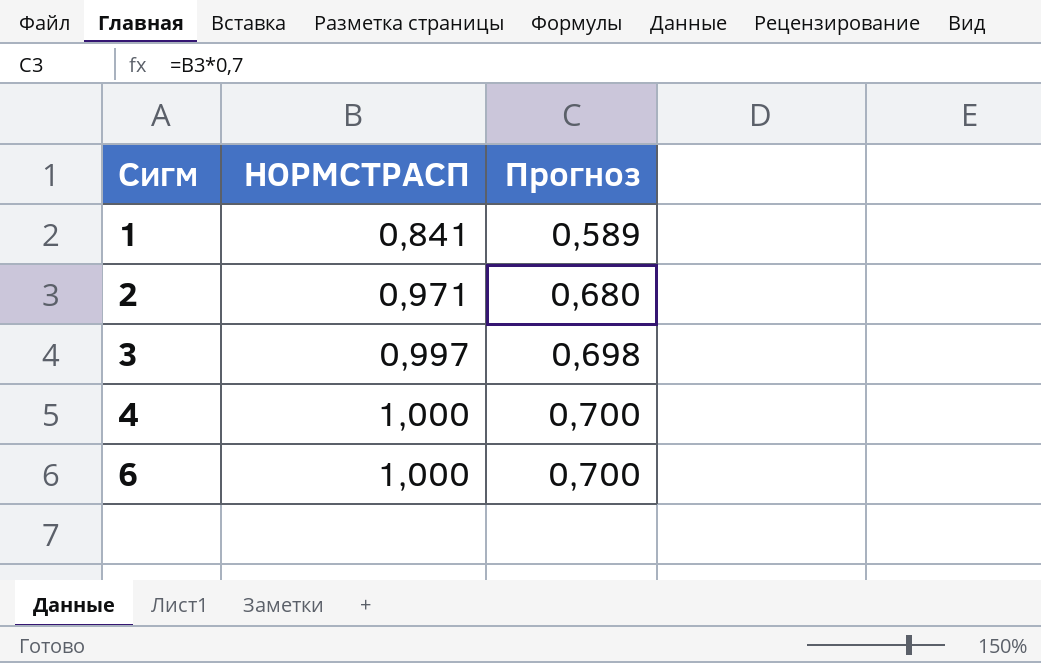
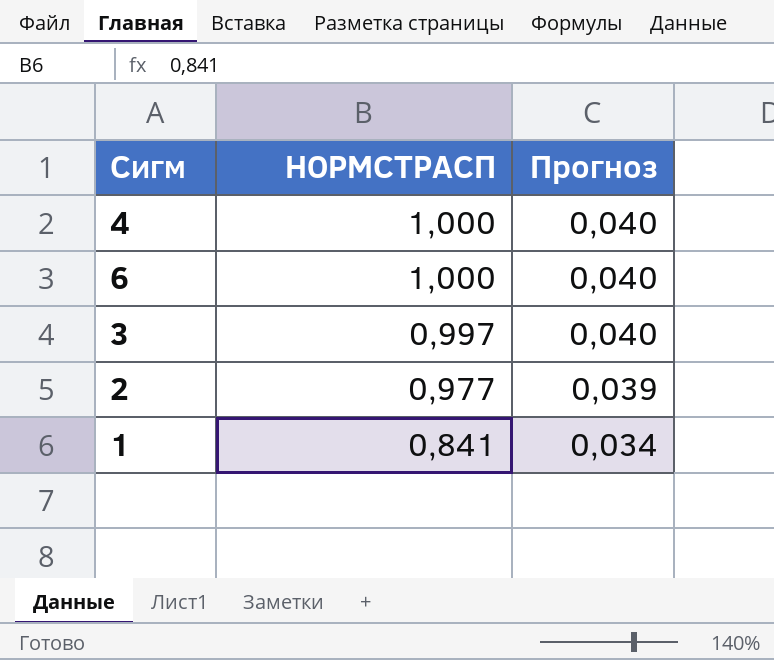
row order: Сигм ascending -> НОРМСТРАСП descending
column Прогноз | formula: [НОРМСТРАСП] * 0,7 -> [НОРМСТРАСП] * 0,04
2 | НОРМСТРАСП: 0,971 -> 0,977

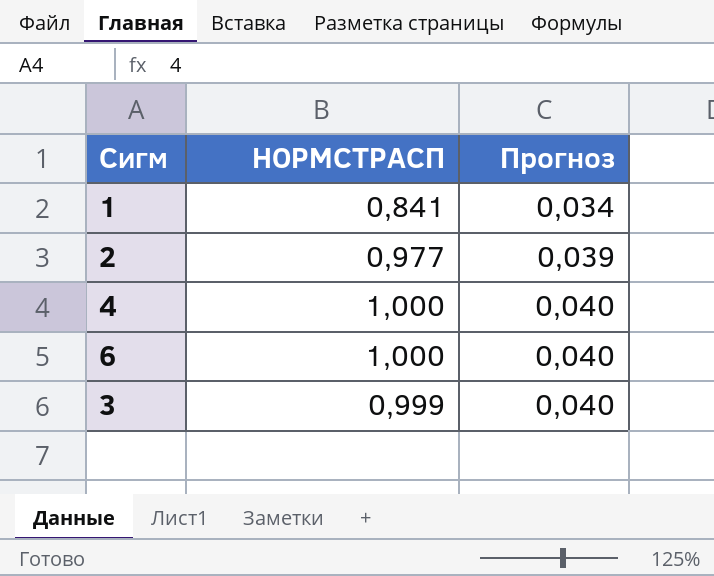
row order: НОРМСТРАСП descending -> Прогноз ascending
3 | НОРМСТРАСП: 0,997 -> 0,999

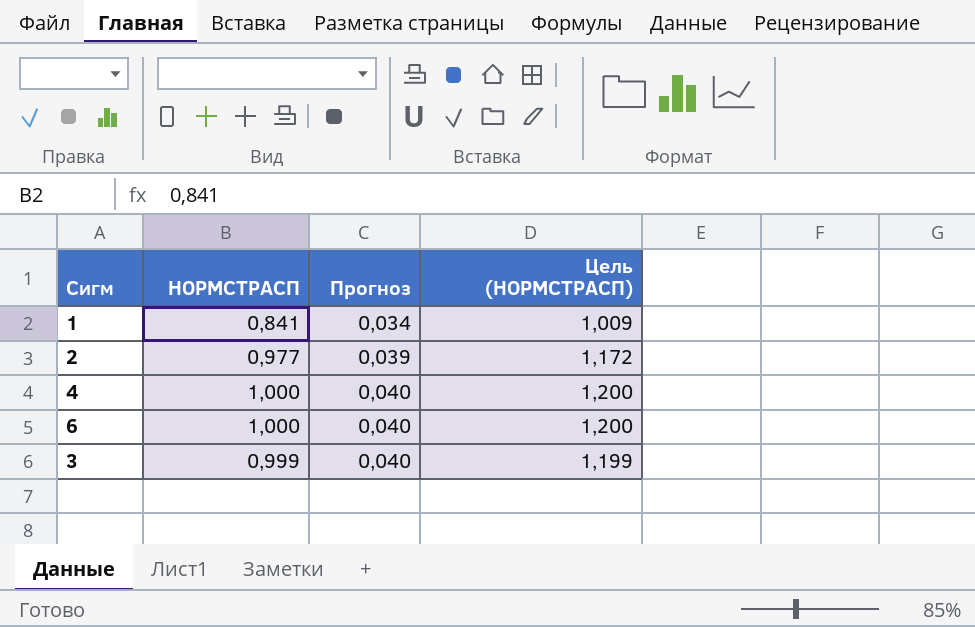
column Цель (НОРМСТРАСП) | formula: none -> [НОРМСТРАСП] * 1,2

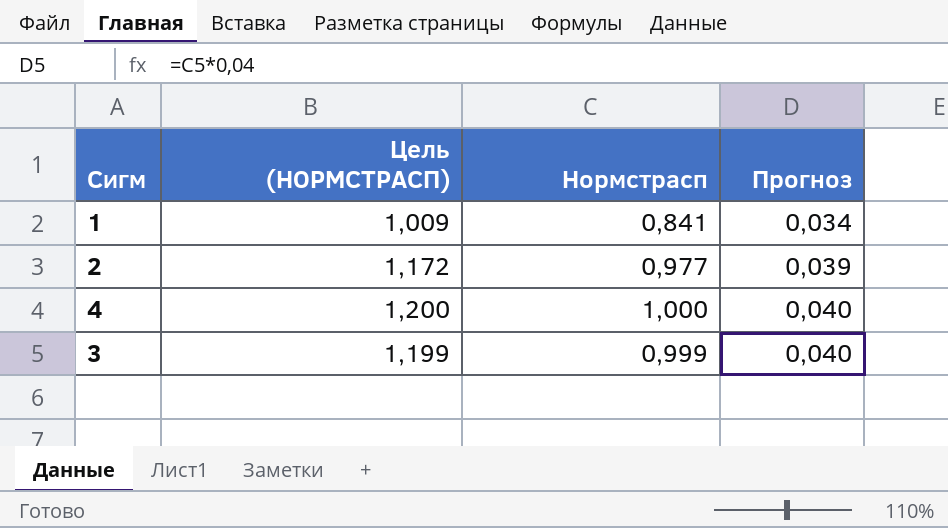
column Цель (НОРМСТРАСП) | position: 4 -> 2
column name: НОРМСТРАСП -> Нормстрасп
row 6: 1,000 | 0,040 | 1,200 -> none

